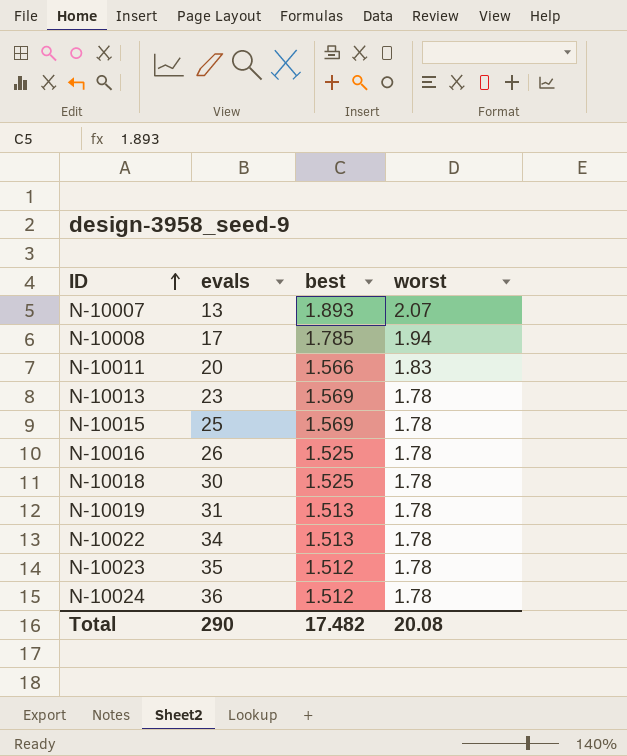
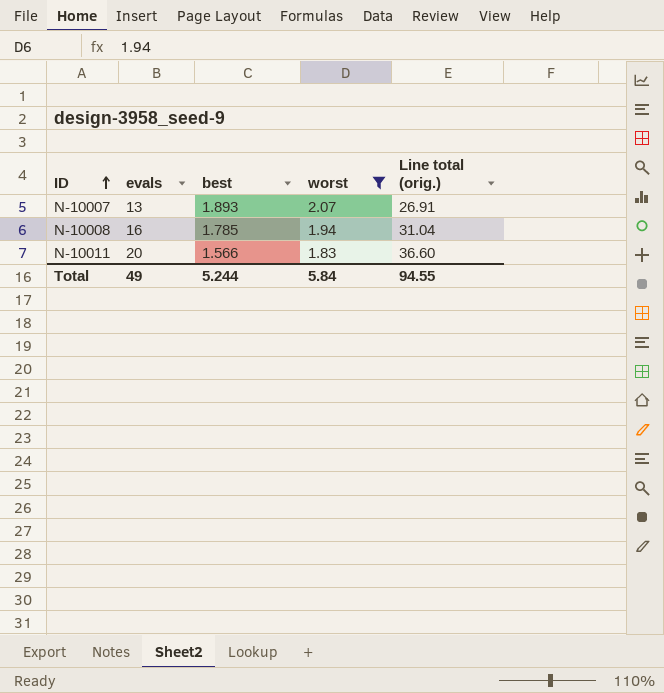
filter: none -> worst != 1.78
column Line total (orig.) | formula: none -> [evals] * [worst]
N-10008 | evals: 17 -> 16
Total | evals: 290 -> 49
Total | best: 17.482 -> 5.244
Total | worst: 20.08 -> 5.84

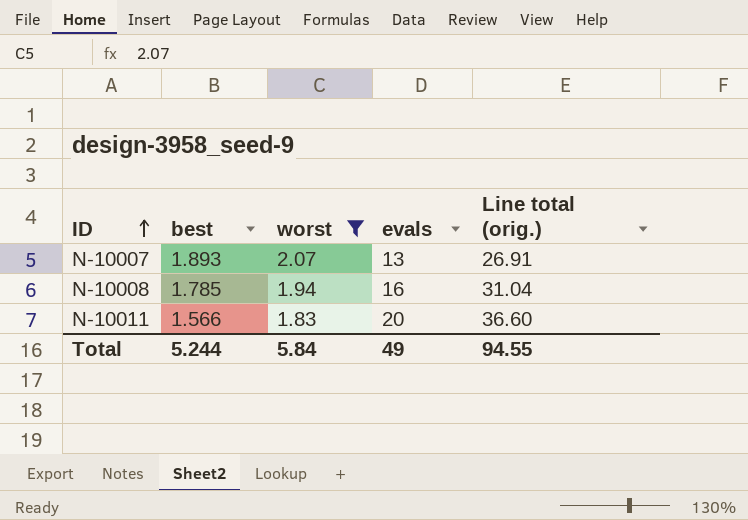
column evals | position: 2 -> 4

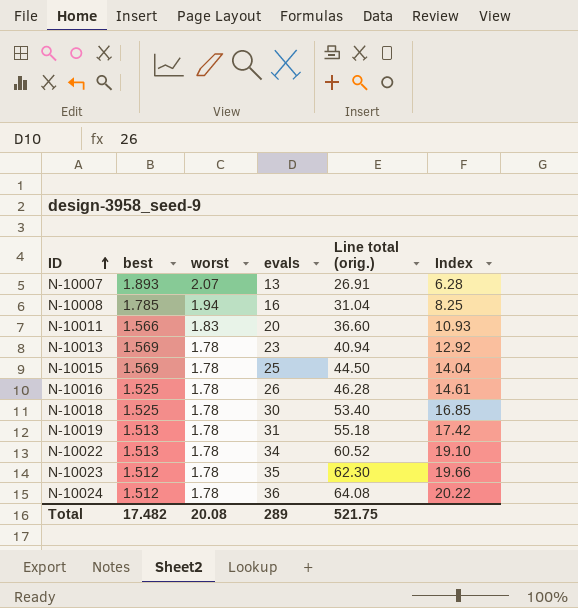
filter: worst != 1.78 -> none
column Index | formula: none -> [evals] / [worst]
Total | best: 5.244 -> 17.482
Total | worst: 5.84 -> 20.08
Total | evals: 49 -> 289
Total | Line total (orig.): 94.55 -> 521.75

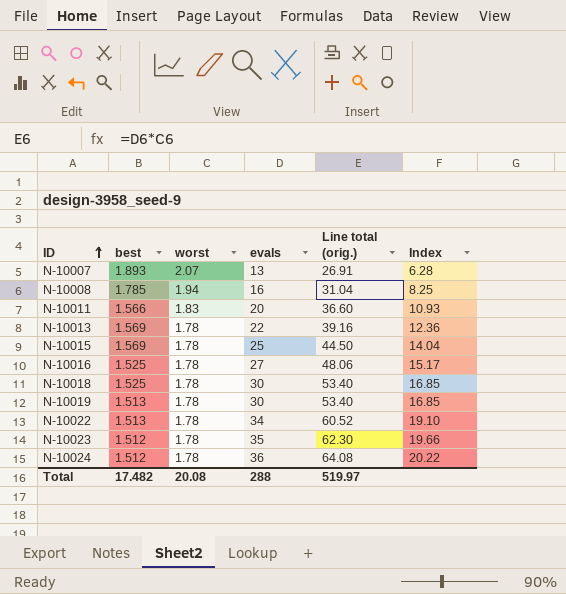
N-10013 | evals: 23 -> 22
N-10013 | Line total (orig.): 40.94 -> 39.16
N-10013 | Index: 12.92 -> 12.36
N-10016 | evals: 26 -> 27
N-10016 | Line total (orig.): 46.28 -> 48.06
N-10016 | Index: 14.61 -> 15.17
N-10019 | evals: 31 -> 30
N-10019 | Line total (orig.): 55.18 -> 53.40
N-10019 | Index: 17.42 -> 16.85
Total | evals: 289 -> 288
Total | Line total (orig.): 521.75 -> 519.97

